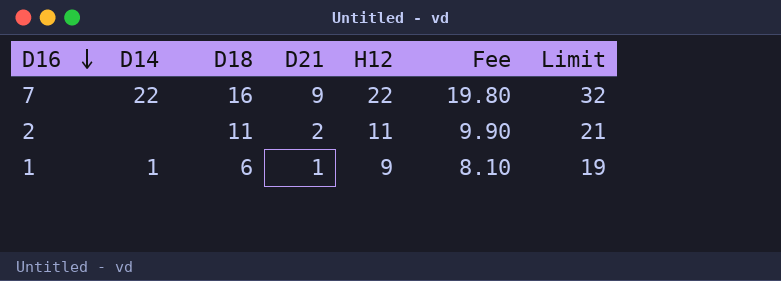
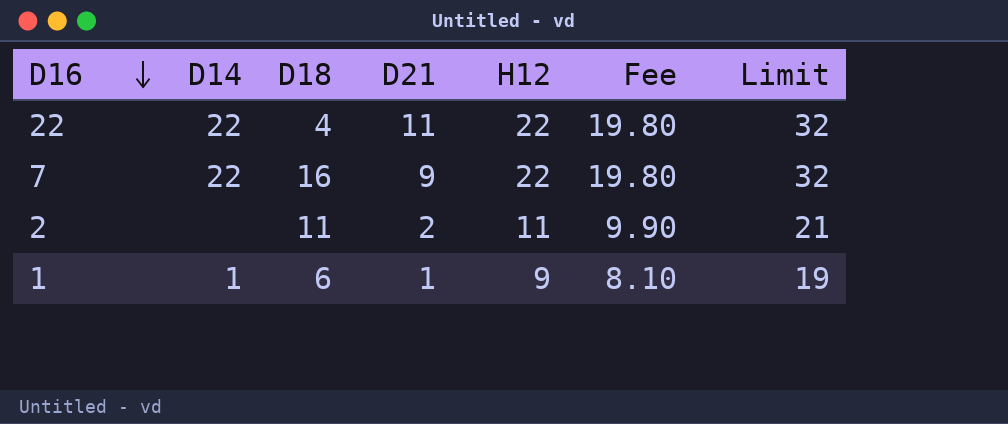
row 22: none -> 22 | 4 | 11 | 22 | 19.80 | 32

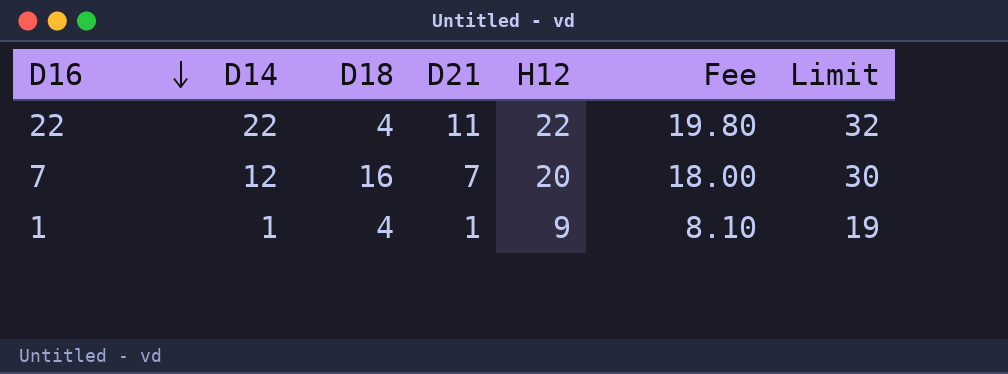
row 2: none | 11 | 2 | 11 | 9.90 | 21 -> none
7 | D14: 22 -> 12
7 | D21: 9 -> 7
7 | H12: 22 -> 20
7 | Fee: 19.80 -> 18.00
7 | Limit: 32 -> 30
1 | D18: 6 -> 4

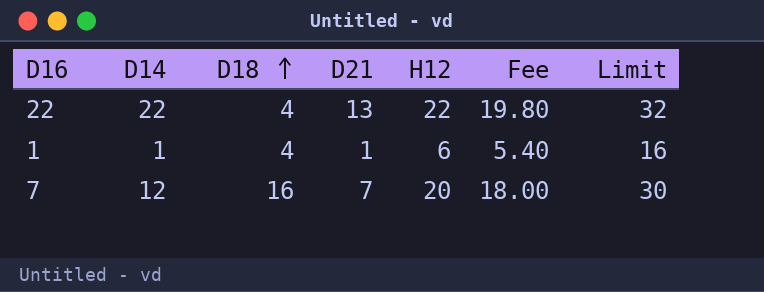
row order: D16 descending -> D18 ascending
22 | D21: 11 -> 13
1 | H12: 9 -> 6
1 | Fee: 8.10 -> 5.40
1 | Limit: 19 -> 16

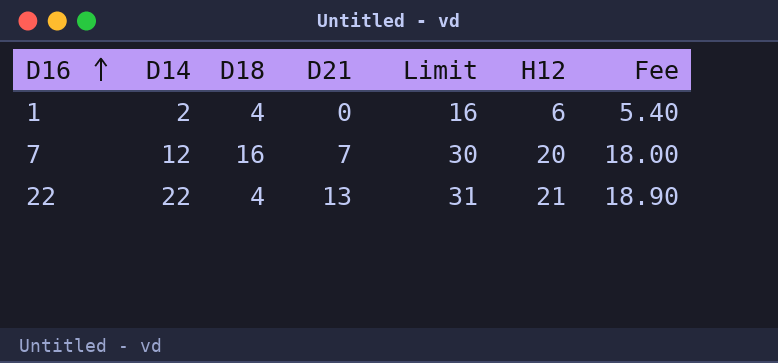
row order: D18 ascending -> D16 ascending
column Limit | position: 7 -> 5
1 | D14: 1 -> 2
1 | D21: 1 -> 0
22 | Limit: 32 -> 31
22 | H12: 22 -> 21
22 | Fee: 19.80 -> 18.90

